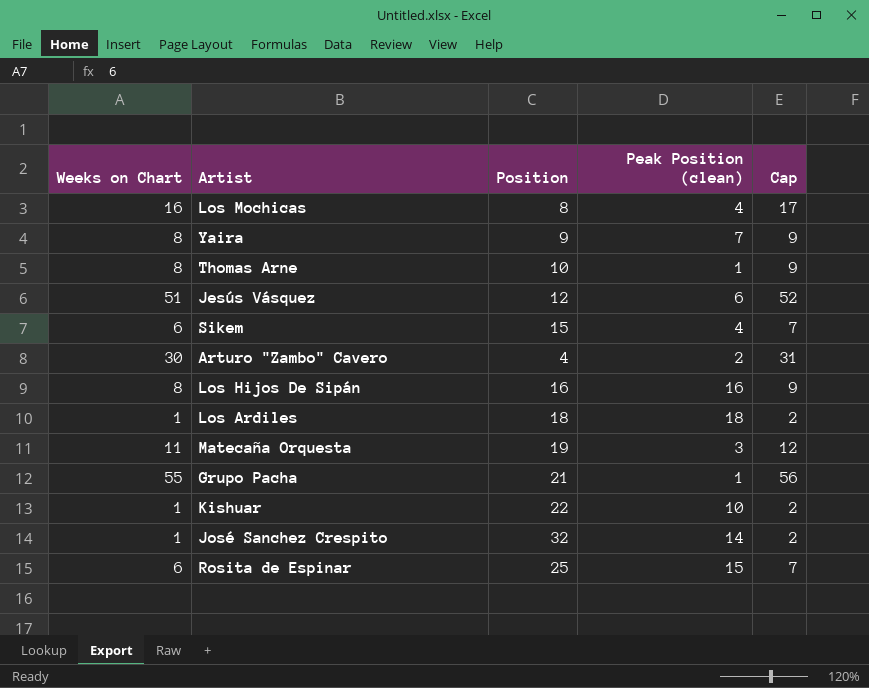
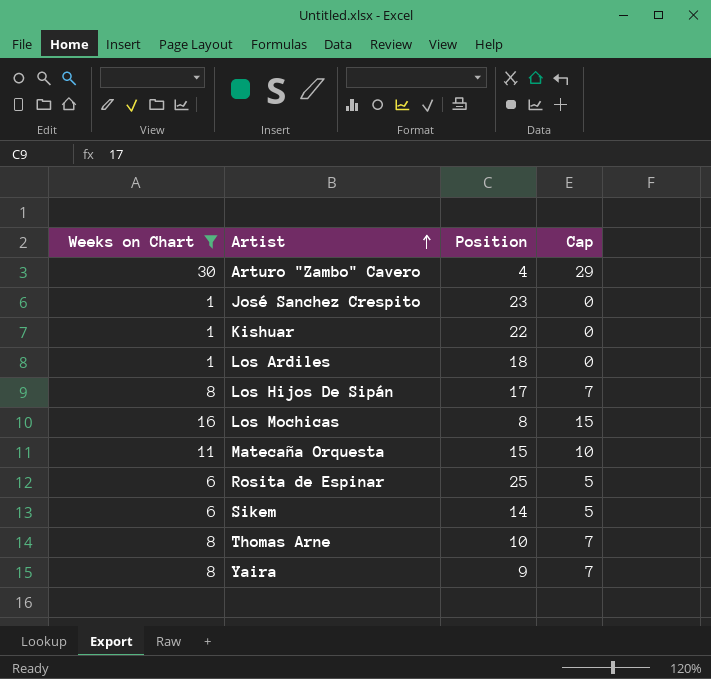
filter: none -> Weeks on Chart <= 30
row order: none -> Artist ascending
column Peak Position (clean) | position: 4 -> none
column Cap | formula: [Weeks on Chart] + 1 -> [Weeks on Chart] - 1
José Sanchez Crespito | Position: 32 -> 23
Los Hijos De Sipán | Position: 16 -> 17
Matecaña Orquesta | Position: 19 -> 15
Sikem | Position: 15 -> 14

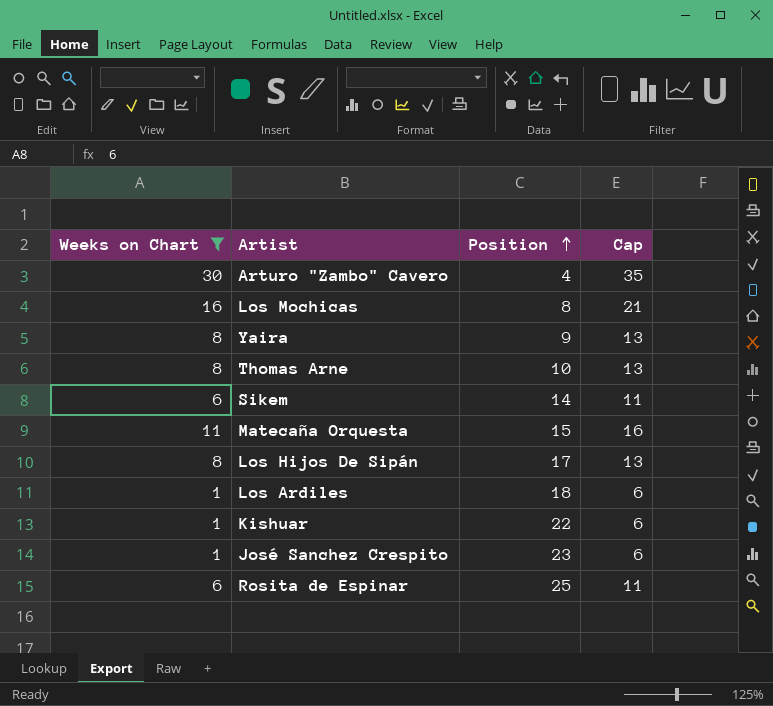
row order: Artist ascending -> Position ascending
column Cap | formula: [Weeks on Chart] - 1 -> [Weeks on Chart] + 5

